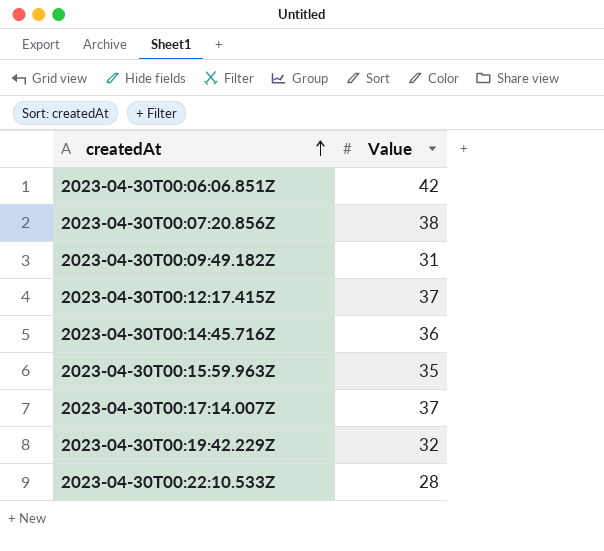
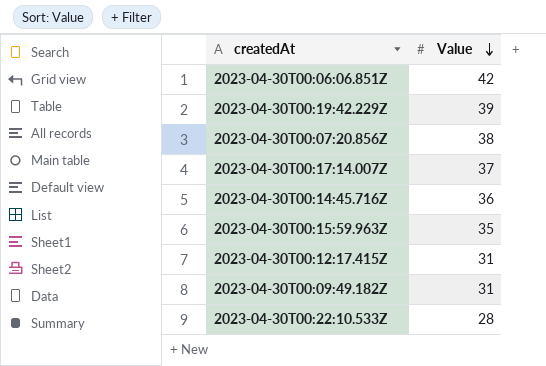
row order: createdAt ascending -> Value descending
2023-04-30T00:19:42.229Z | Value: 32 -> 39
2023-04-30T00:12:17.415Z | Value: 37 -> 31

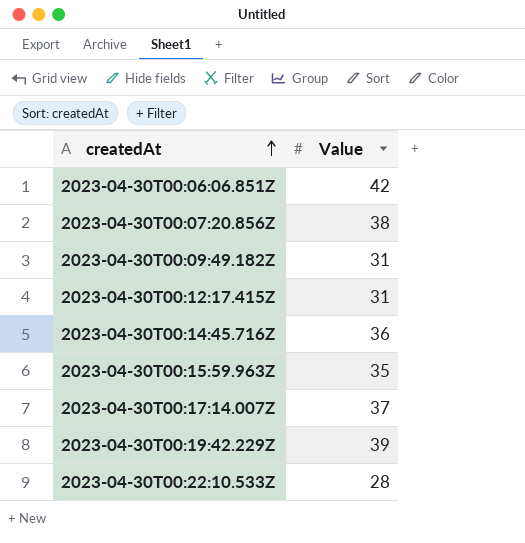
row order: Value descending -> createdAt ascending

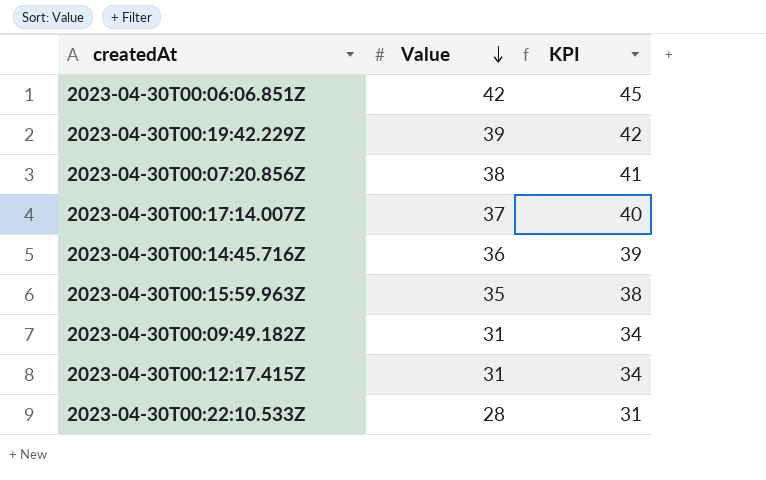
row order: createdAt ascending -> Value descending
column KPI | formula: none -> [Value] + 3

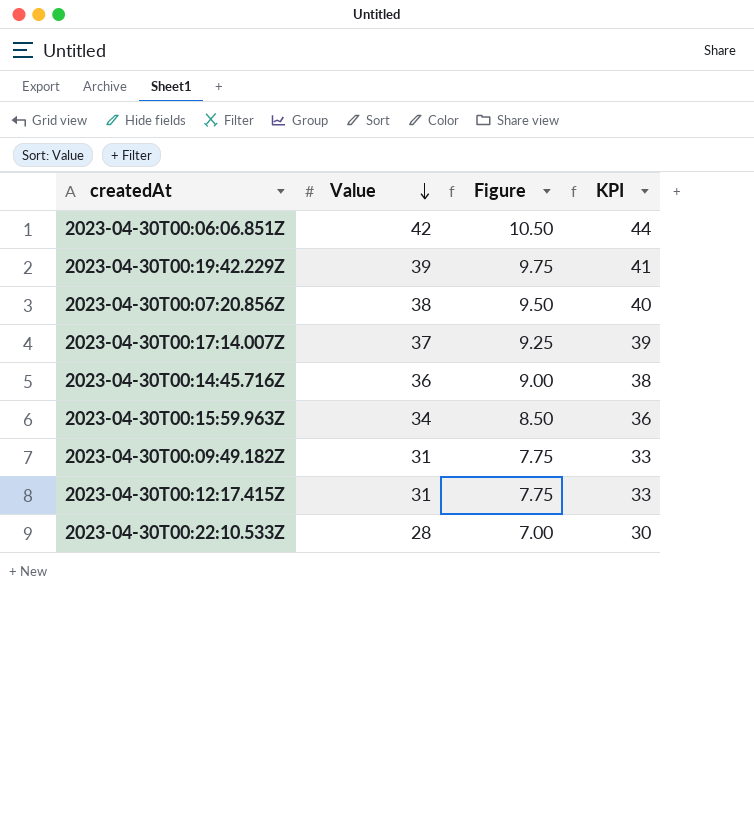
column Figure | formula: none -> [Value] * 0.25
column KPI | formula: [Value] + 3 -> [Value] + 2
2023-04-30T00:15:59.963Z | Value: 35 -> 34

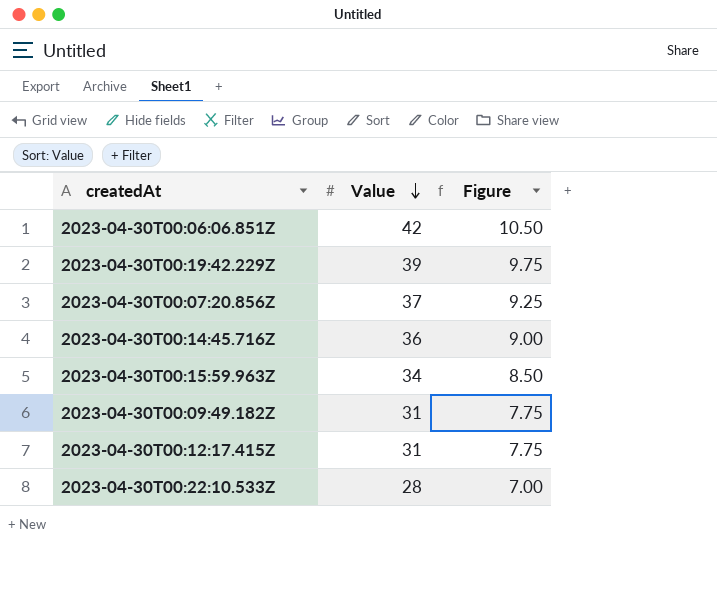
column KPI | formula: [Value] + 2 -> none
row 2023-04-30T00:17:14.007Z: 37 | 9.25 | 39 -> none
2023-04-30T00:07:20.856Z | Value: 38 -> 37
2023-04-30T00:07:20.856Z | Figure: 9.50 -> 9.25

